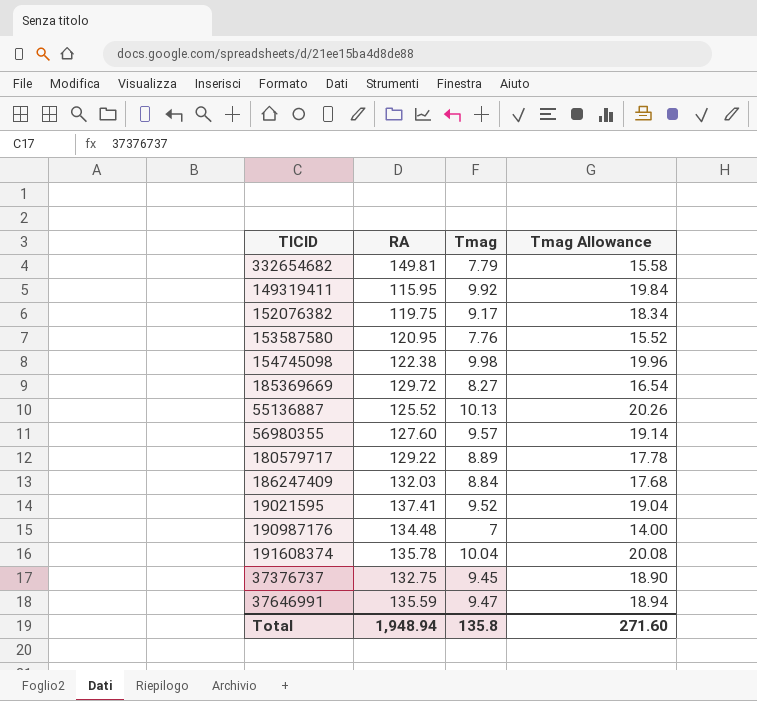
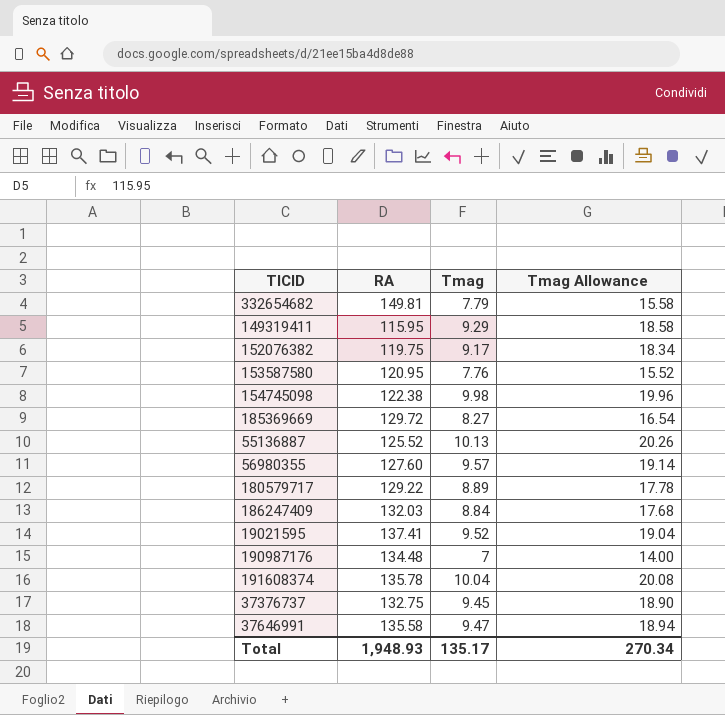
149319411 | Tmag: 9.92 -> 9.29
149319411 | Tmag Allowance: 19.84 -> 18.58
37646991 | RA: 135.59 -> 135.58
Total | RA: 1,948.94 -> 1,948.93
Total | Tmag: 135.8 -> 135.17
Total | Tmag Allowance: 271.60 -> 270.34

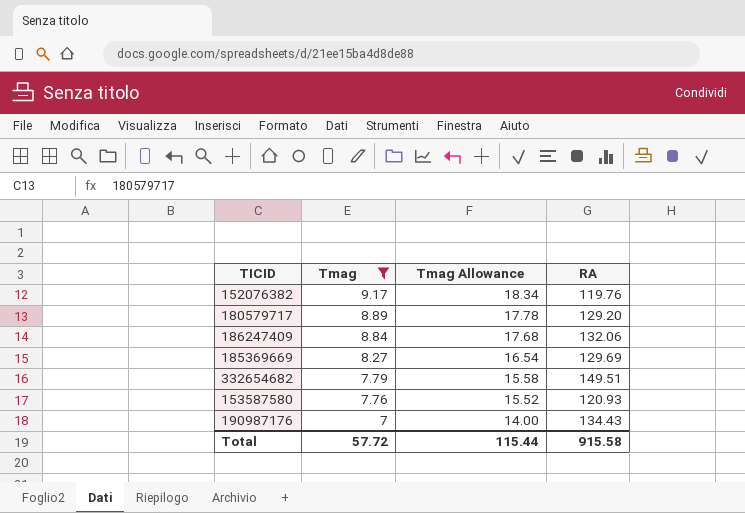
filter: none -> Tmag <= 9.17
row order: none -> Tmag descending
column RA | position: 2 -> 4
152076382 | RA: 119.75 -> 119.76
180579717 | RA: 129.22 -> 129.20
186247409 | RA: 132.03 -> 132.06
185369669 | RA: 129.72 -> 129.69
332654682 | RA: 149.81 -> 149.51
153587580 | RA: 120.95 -> 120.93
190987176 | RA: 134.48 -> 134.43
Total | Tmag: 135.17 -> 57.72
Total | Tmag Allowance: 270.34 -> 115.44
Total | RA: 1,948.93 -> 915.58

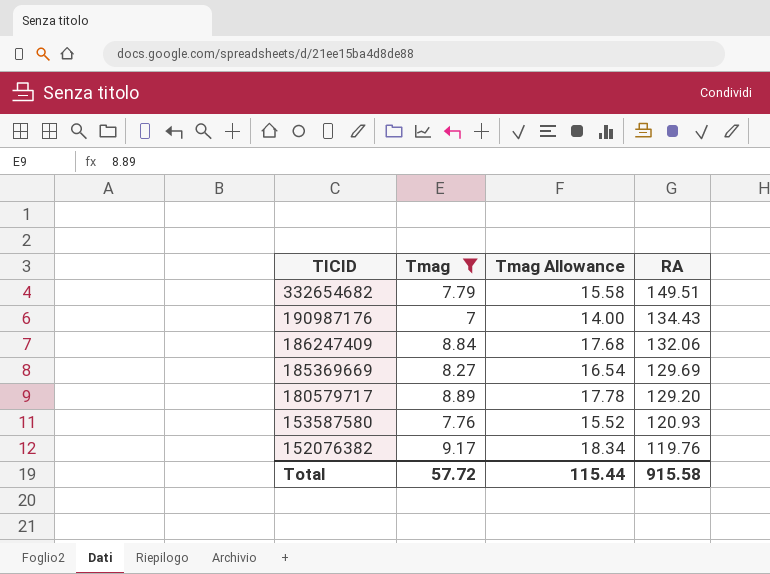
row order: Tmag descending -> TICID descending

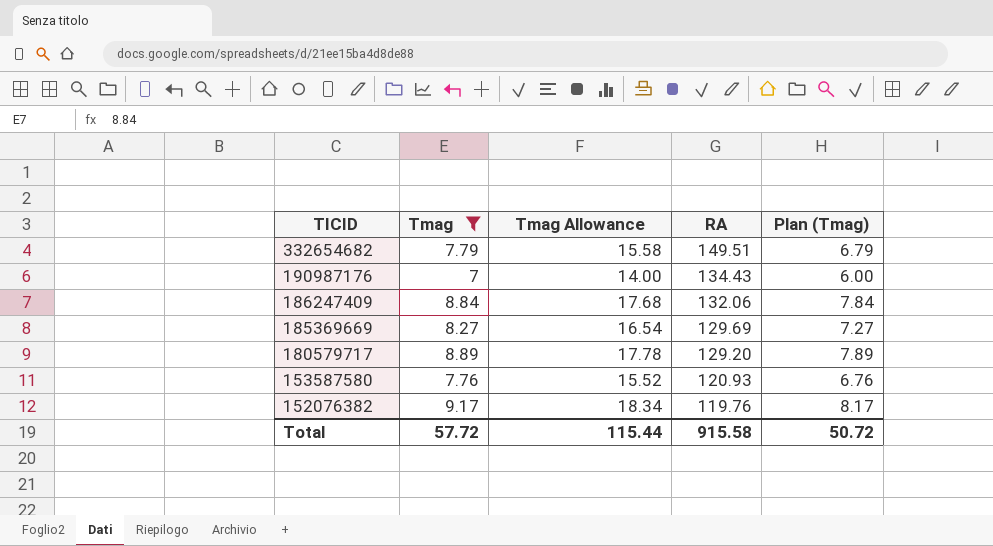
column Plan (Tmag) | formula: none -> [Tmag] - 1

